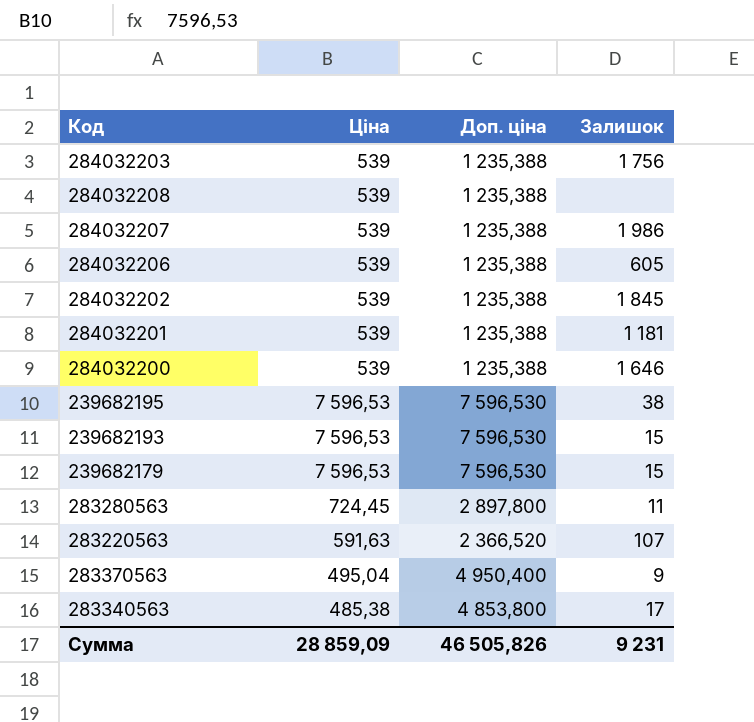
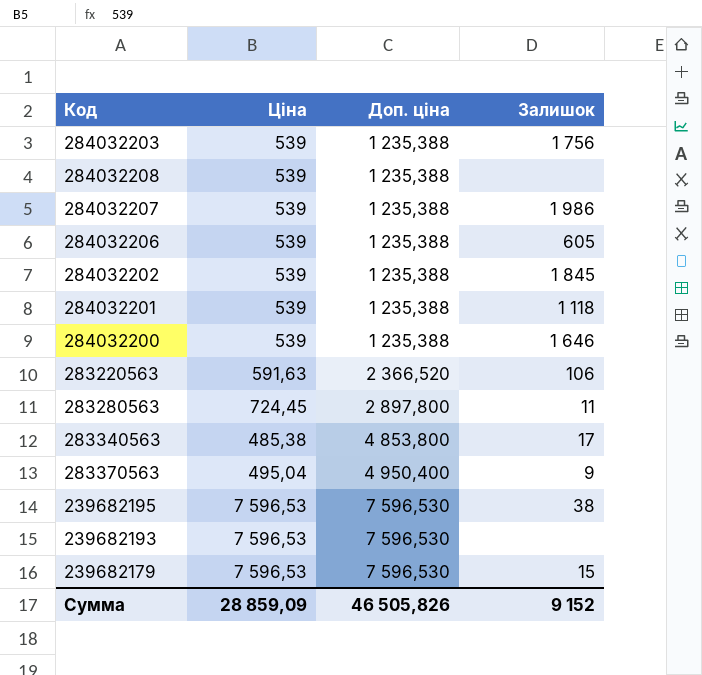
row order: none -> Доп. ціна ascending
284032201 | Залишок: 1 181 -> 1 118
283220563 | Залишок: 107 -> 106
239682193 | Залишок: 15 -> none
Сумма | Залишок: 9 231 -> 9 152

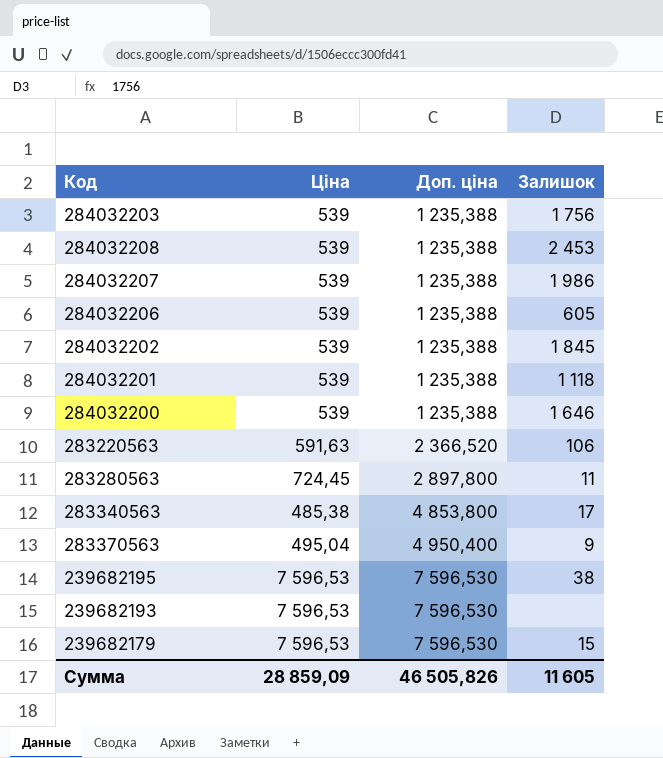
284032208 | Залишок: none -> 2 453
Сумма | Залишок: 9 152 -> 11 605

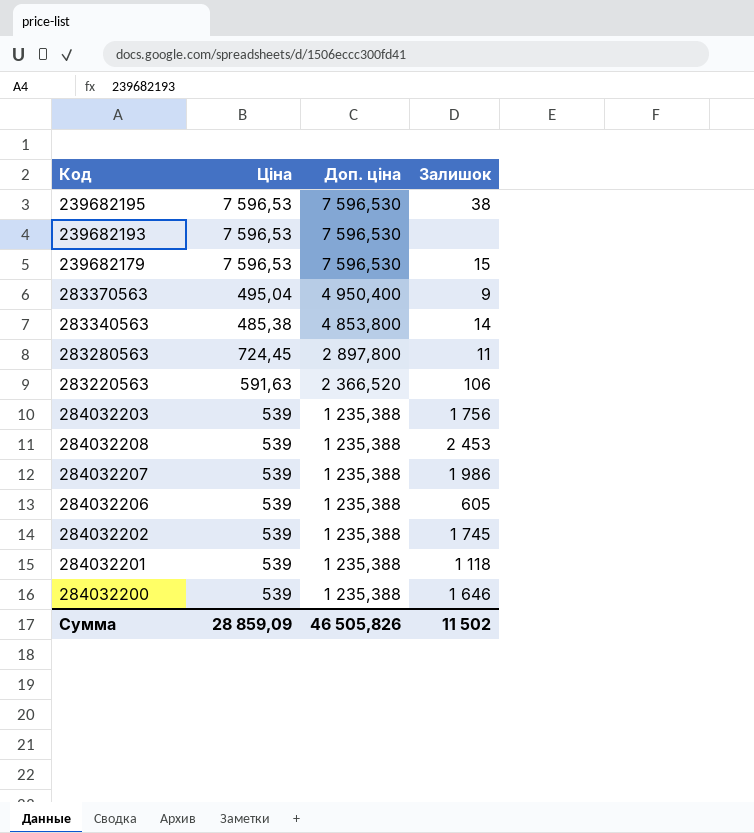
row order: Доп. ціна ascending -> Доп. ціна descending
283340563 | Залишок: 17 -> 14
284032202 | Залишок: 1 845 -> 1 745
Сумма | Залишок: 11 605 -> 11 502

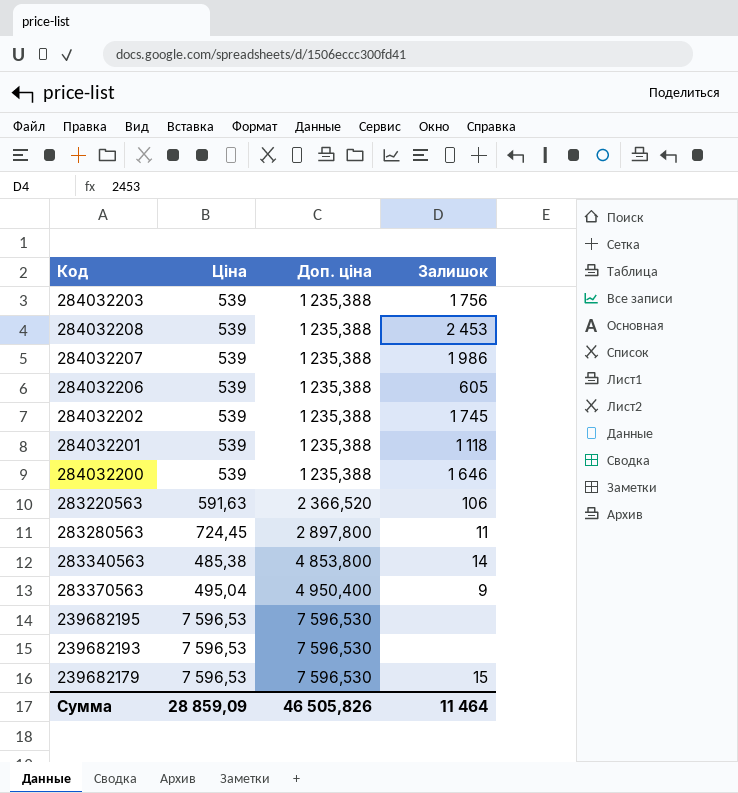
row order: Доп. ціна descending -> Доп. ціна ascending
239682195 | Залишок: 38 -> none
Сумма | Залишок: 11 502 -> 11 464

